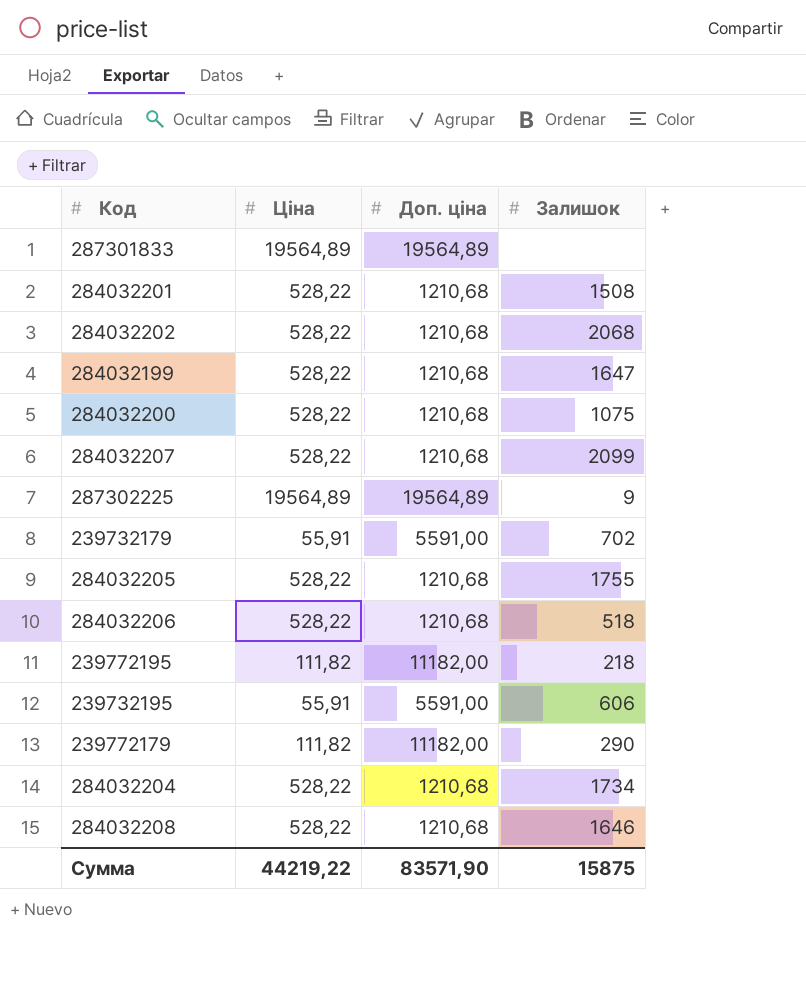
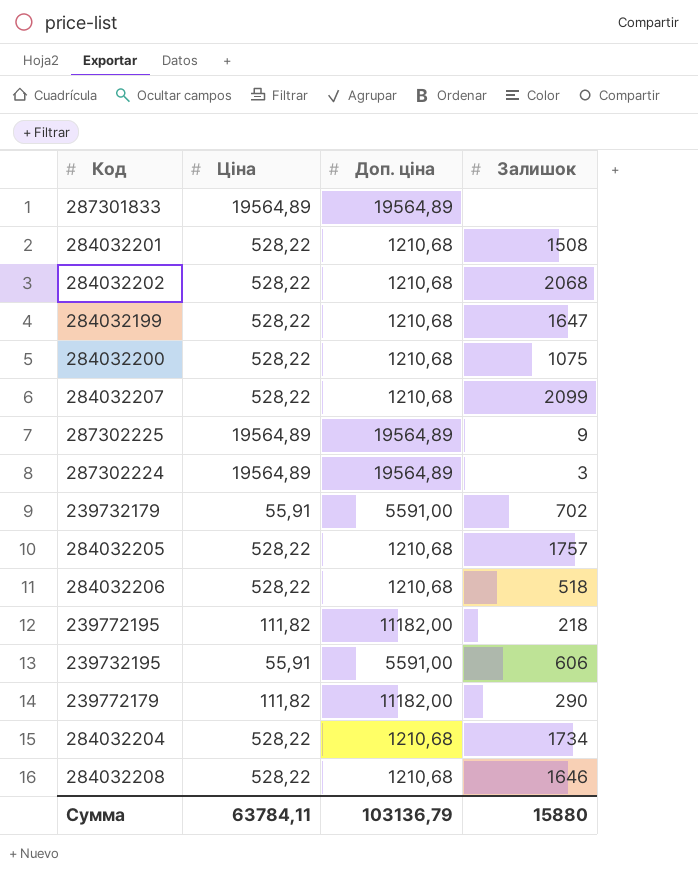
row 287302224: none -> 19564,89 | 19564,89 | 3
284032205 | Залишок: 1755 -> 1757
Сумма | Ціна: 44219,22 -> 63784,11
Сумма | Доп. ціна: 83571,90 -> 103136,79
Сумма | Залишок: 15875 -> 15880

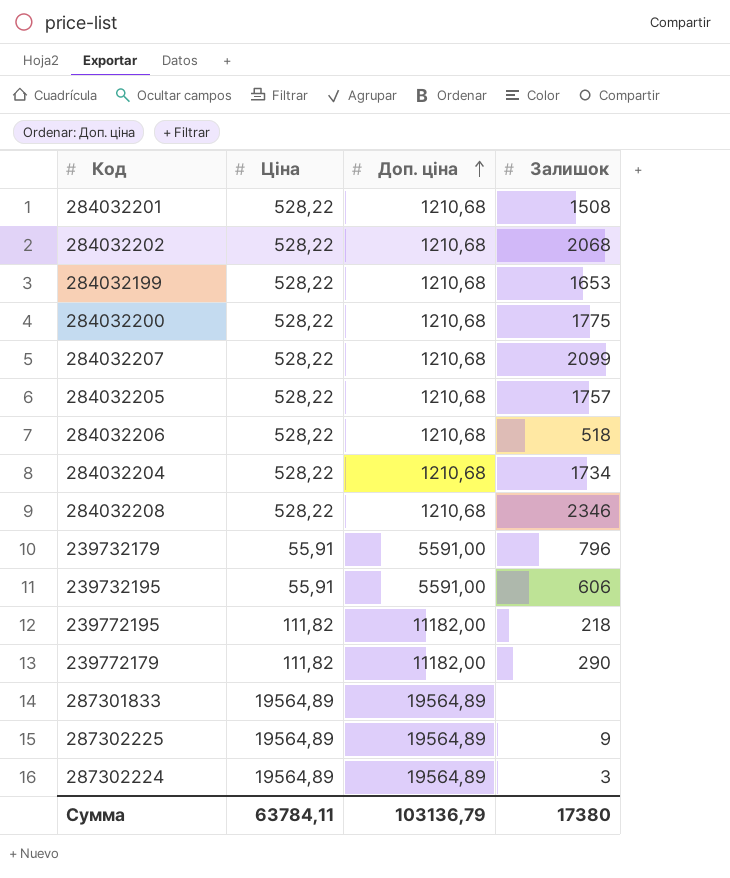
row order: none -> Доп. ціна ascending
284032199 | Залишок: 1647 -> 1653
284032200 | Залишок: 1075 -> 1775
284032208 | Залишок: 1646 -> 2346
239732179 | Залишок: 702 -> 796
Сумма | Залишок: 15880 -> 17380

